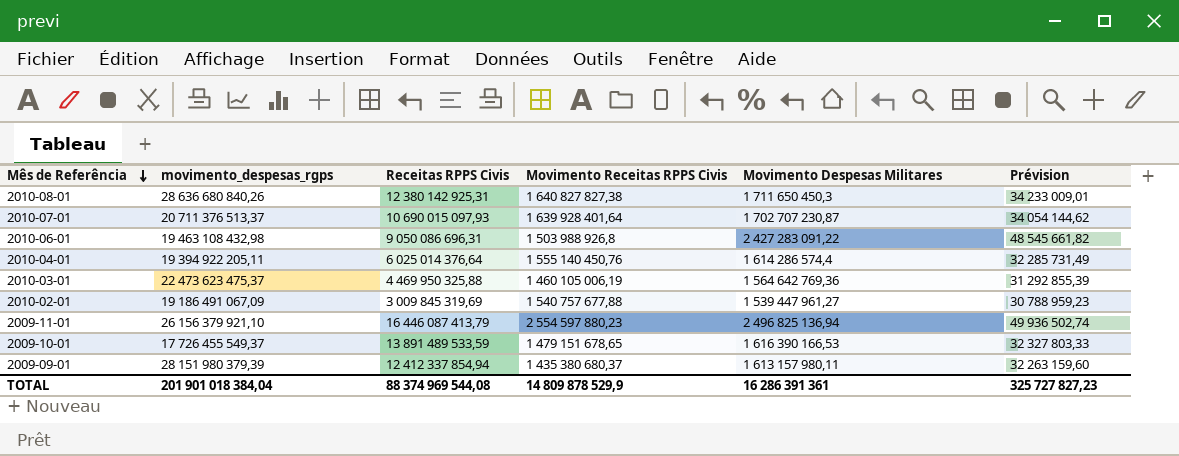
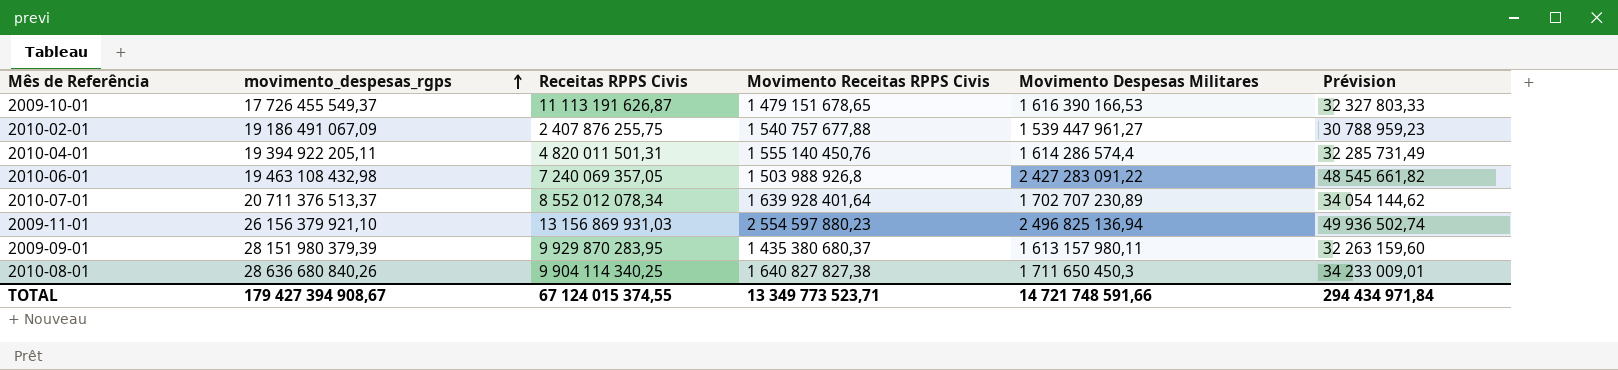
row order: Mês de Referência descending -> movimento_despesas_rgps ascending
row 2010-03-01: 22 473 623 475,37 | 4 469 950 325,88 | 1 460 105 006,19 | 1 564 642 769,36 | 31 292 855,39 -> none
2009-10-01 | Receitas RPPS Civis: 13 891 489 533,59 -> 11 113 191 626,87
2010-02-01 | Receitas RPPS Civis: 3 009 845 319,69 -> 2 407 876 255,75
2010-04-01 | Receitas RPPS Civis: 6 025 014 376,64 -> 4 820 011 501,31
2010-06-01 | Receitas RPPS Civis: 9 050 086 696,31 -> 7 240 069 357,05
2010-07-01 | Receitas RPPS Civis: 10 690 015 097,93 -> 8 552 012 078,34
2010-07-01 | Movimento Despesas Militares: 1 702 707 230,87 -> 1 702 707 230,89
2009-11-01 | Receitas RPPS Civis: 16 446 087 413,79 -> 13 156 869 931,03
2009-09-01 | Receitas RPPS Civis: 12 412 337 854,94 -> 9 929 870 283,95
2010-08-01 | Receitas RPPS Civis: 12 380 142 925,31 -> 9 904 114 340,25
TOTAL | movimento_despesas_rgps: 201 901 018 384,04 -> 179 427 394 908,67
TOTAL | Receitas RPPS Civis: 88 374 969 544,08 -> 67 124 015 374,55
TOTAL | Movimento Receitas RPPS Civis: 14 809 878 529,9 -> 13 349 773 523,71
TOTAL | Movimento Despesas Militares: 16 286 391 361 -> 14 721 748 591,66
TOTAL | Prévision: 325 727 827,23 -> 294 434 971,84

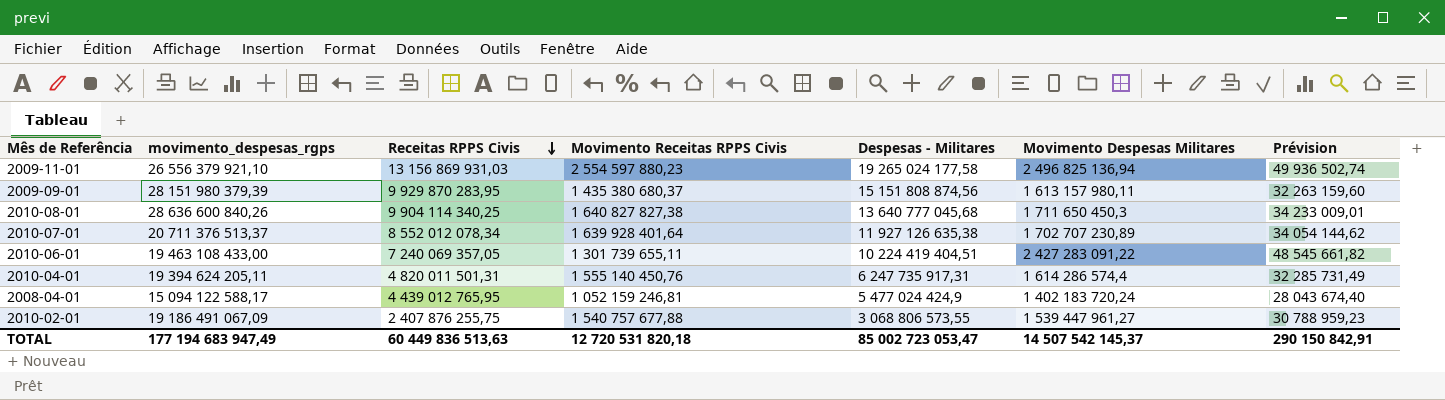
row order: movimento_despesas_rgps ascending -> Receitas RPPS Civis descending
column Despesas - Militares | position: none -> 5
row 2009-10-01: 17 726 455 549,37 | 11 113 191 626,87 | 1 479 151 678,65 | 1 616 390 166,53 | 32 327 803,33 -> none
2009-11-01 | movimento_despesas_rgps: 26 156 379 921,10 -> 26 556 379 921,10
2010-08-01 | movimento_despesas_rgps: 28 636 680 840,26 -> 28 636 600 840,26
2010-06-01 | movimento_despesas_rgps: 19 463 108 432,98 -> 19 463 108 433,00
2010-06-01 | Movimento Receitas RPPS Civis: 1 503 988 926,8 -> 1 301 739 655,11
2010-04-01 | movimento_despesas_rgps: 19 394 922 205,11 -> 19 394 624 205,11
row 2008-04-01: none -> 15 094 122 588,17 | 4 439 012 765,95 | 1 052 159 246,81 | 5 477 024 424,9 | 1 402 183 720,24 | 28 043 674,40
TOTAL | movimento_despesas_rgps: 179 427 394 908,67 -> 177 194 683 947,49
TOTAL | Receitas RPPS Civis: 67 124 015 374,55 -> 60 449 836 513,63
TOTAL | Movimento Receitas RPPS Civis: 13 349 773 523,71 -> 12 720 531 820,18
TOTAL | Movimento Despesas Militares: 14 721 748 591,66 -> 14 507 542 145,37
TOTAL | Prévision: 294 434 971,84 -> 290 150 842,91

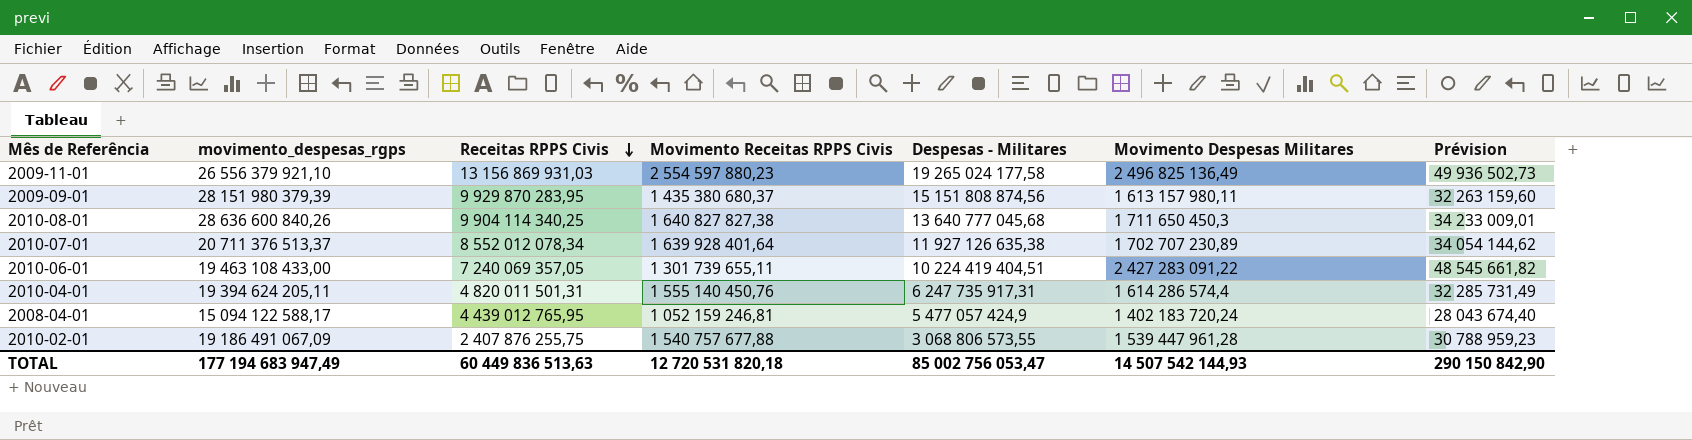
2009-11-01 | Movimento Despesas Militares: 2 496 825 136,94 -> 2 496 825 136,49
2009-11-01 | Prévision: 49 936 502,74 -> 49 936 502,73
2008-04-01 | Despesas - Militares: 5 477 024 424,9 -> 5 477 057 424,9
2010-02-01 | Movimento Despesas Militares: 1 539 447 961,27 -> 1 539 447 961,28
TOTAL | Despesas - Militares: 85 002 723 053,47 -> 85 002 756 053,47
TOTAL | Movimento Despesas Militares: 14 507 542 145,37 -> 14 507 542 144,93
TOTAL | Prévision: 290 150 842,91 -> 290 150 842,90

